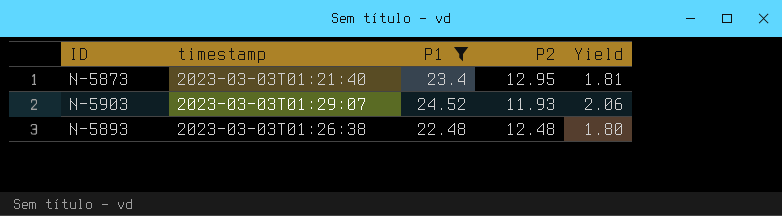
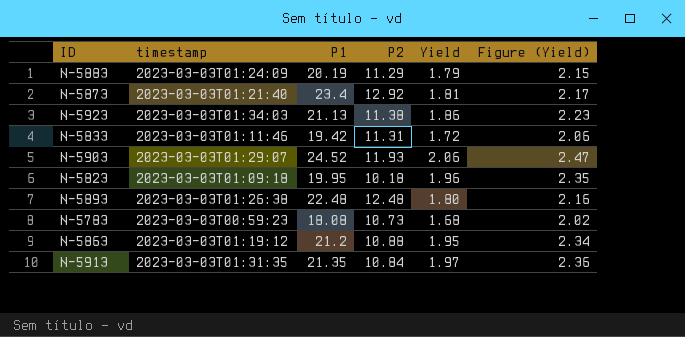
filter: P1 >= 22.48 -> none
column Figure (Yield) | formula: none -> [Yield] * 1.2
N-5873 | P2: 12.95 -> 12.92

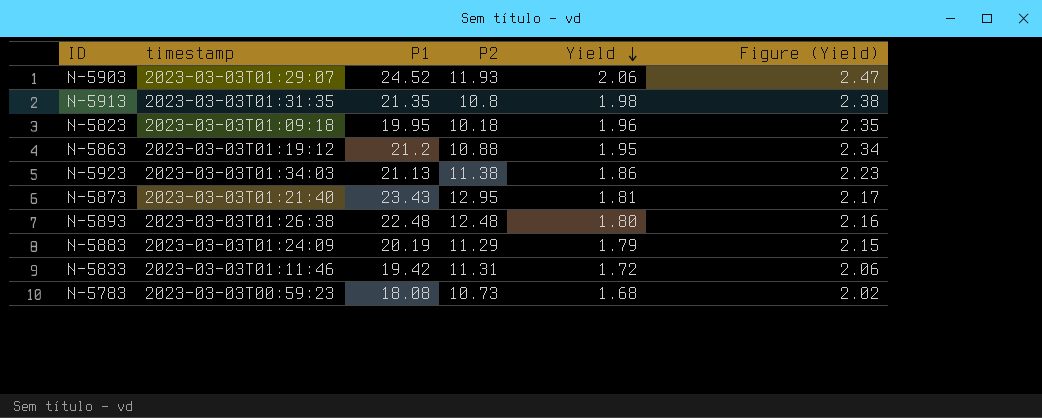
row order: none -> Yield descending
N-5913 | P2: 10.84 -> 10.8
N-5913 | Yield: 1.97 -> 1.98
N-5913 | Figure (Yield): 2.36 -> 2.38
N-5873 | P1: 23.4 -> 23.43
N-5873 | P2: 12.92 -> 12.95

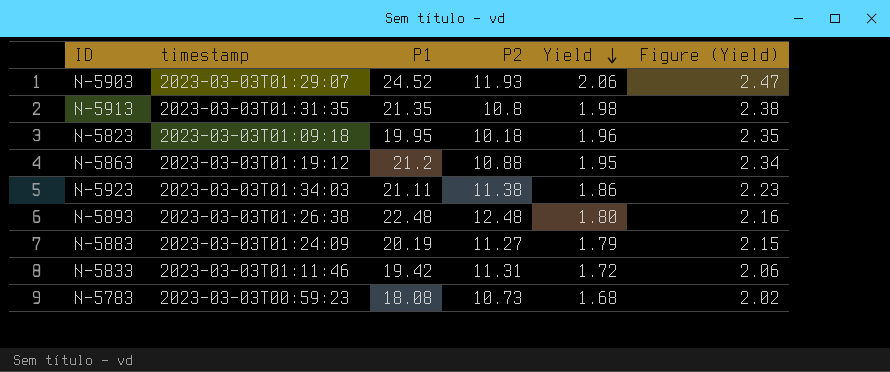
row N-5873: 2023-03-03T01:21:40 | 23.43 | 12.95 | 1.81 | 2.17 -> none
N-5923 | P1: 21.13 -> 21.11
N-5883 | P2: 11.29 -> 11.27

